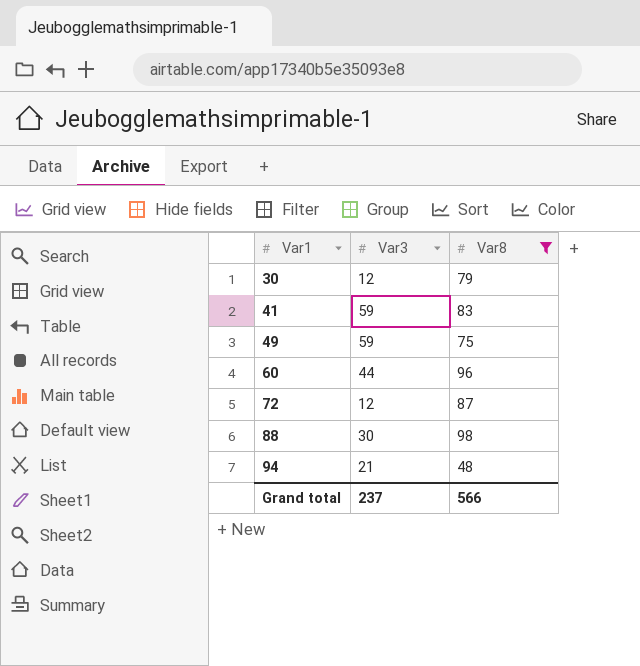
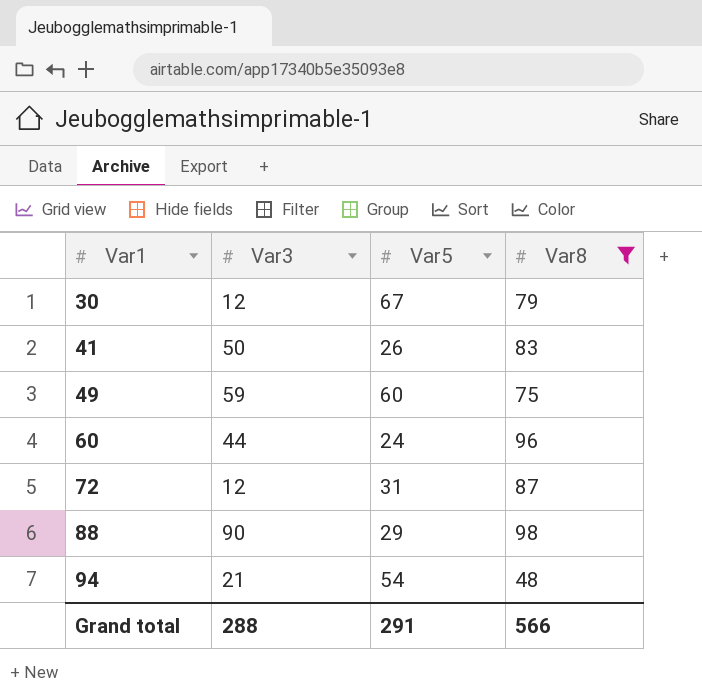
column Var5 | position: none -> 3
41 | Var3: 59 -> 50
88 | Var3: 30 -> 90
Grand total | Var3: 237 -> 288

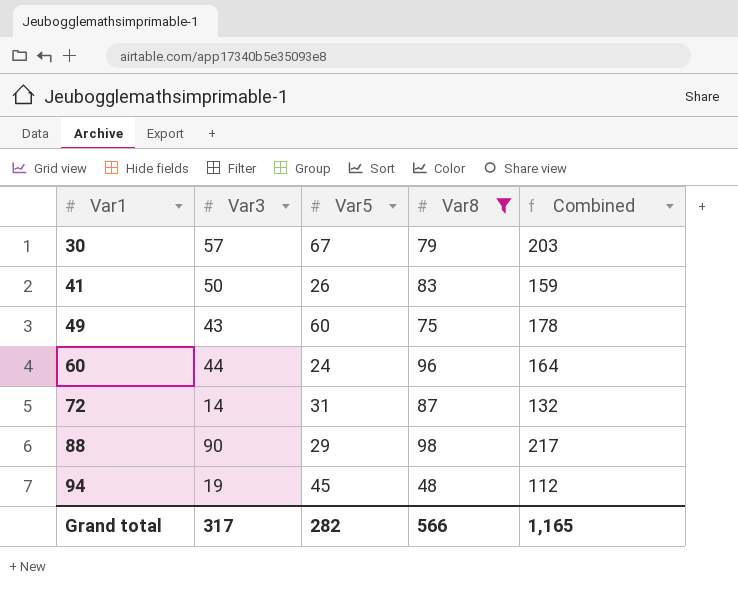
column Combined | formula: none -> [Var3] + [Var5] + [Var8]
30 | Var3: 12 -> 57
49 | Var3: 59 -> 43
72 | Var3: 12 -> 14
94 | Var3: 21 -> 19
94 | Var5: 54 -> 45
Grand total | Var3: 288 -> 317
Grand total | Var5: 291 -> 282

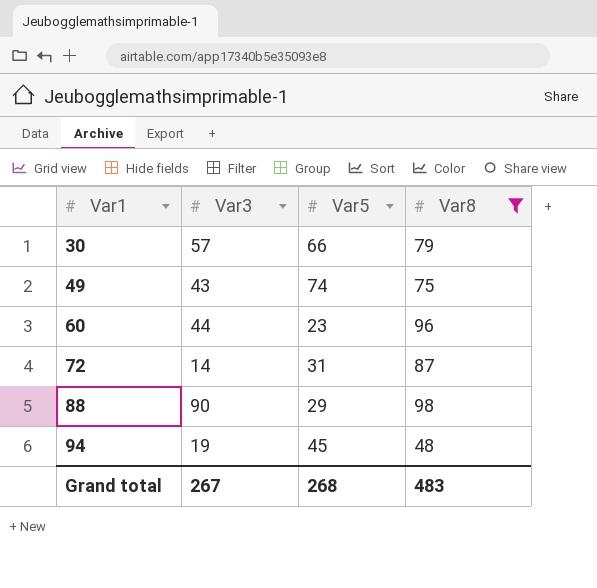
column Combined | formula: [Var3] + [Var5] + [Var8] -> none
row 41: 50 | 26 | 83 | 159 -> none
30 | Var5: 67 -> 66
49 | Var5: 60 -> 74
60 | Var5: 24 -> 23
Grand total | Var3: 317 -> 267
Grand total | Var5: 282 -> 268
Grand total | Var8: 566 -> 483

